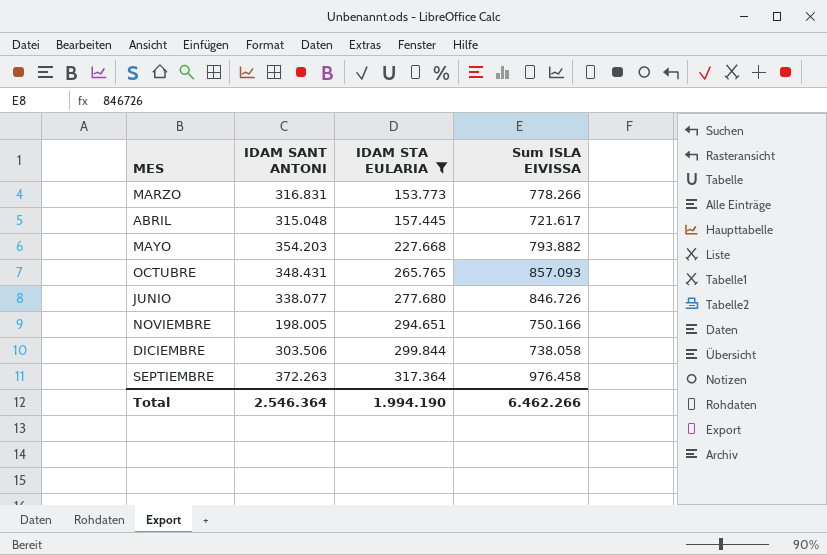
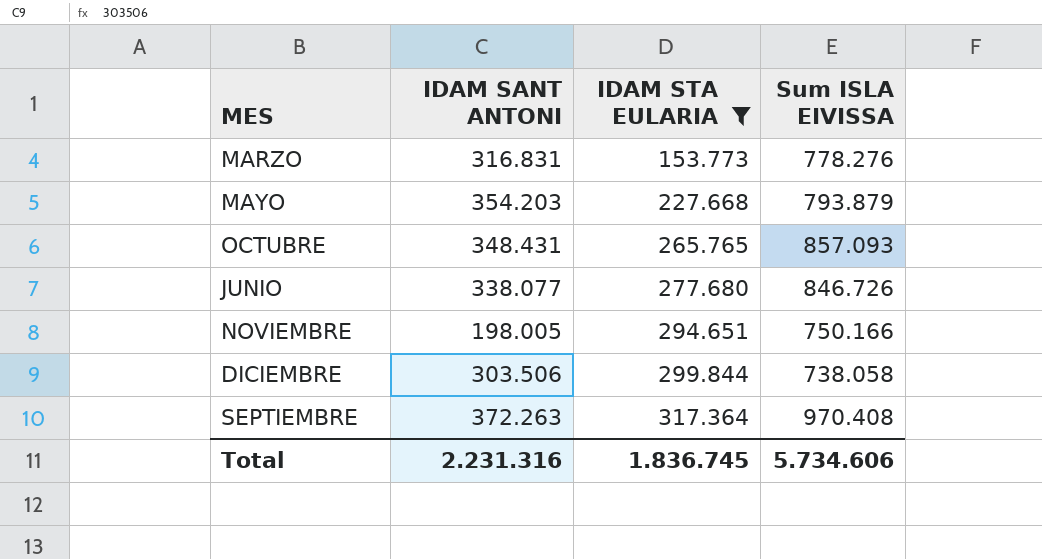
row ABRIL: 315.048 | 157.445 | 721.617 -> none
MARZO | Sum ISLA EIVISSA: 778.266 -> 778.276
MAYO | Sum ISLA EIVISSA: 793.882 -> 793.879
SEPTIEMBRE | Sum ISLA EIVISSA: 976.458 -> 970.408
Total | IDAM SANT ANTONI: 2.546.364 -> 2.231.316
Total | IDAM STA EULARIA: 1.994.190 -> 1.836.745
Total | Sum ISLA EIVISSA: 6.462.266 -> 5.734.606

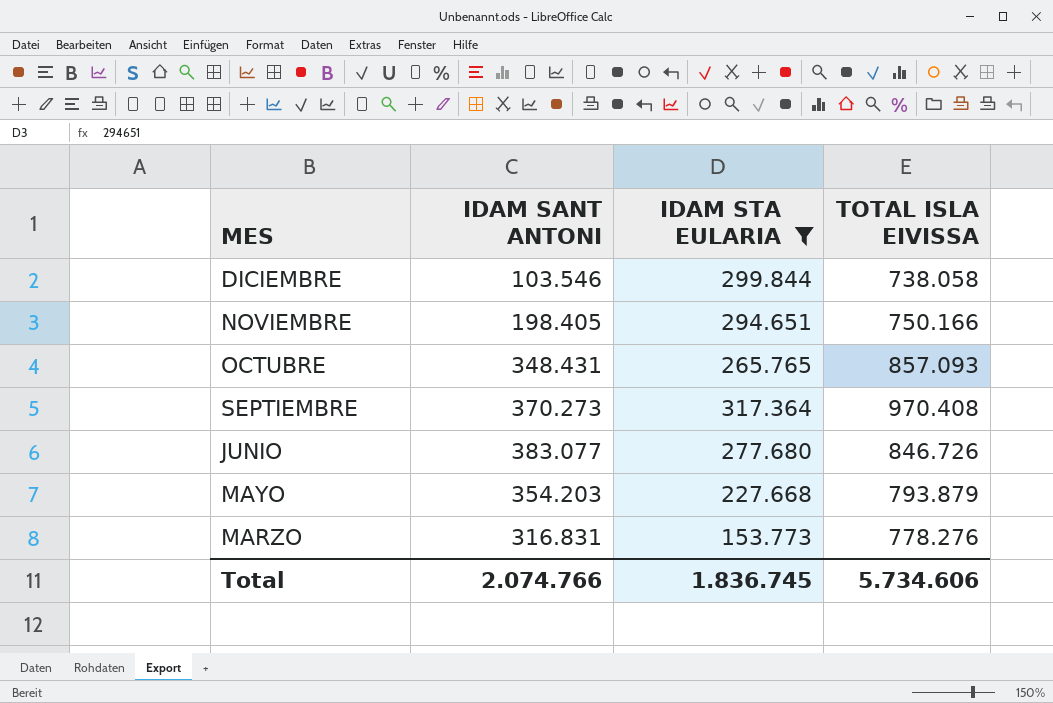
row order: IDAM STA EULARIA ascending -> MES descending
column name: Sum ISLA EIVISSA -> TOTAL ISLA EIVISSA
DICIEMBRE | IDAM SANT ANTONI: 303.506 -> 103.546
NOVIEMBRE | IDAM SANT ANTONI: 198.005 -> 198.405
SEPTIEMBRE | IDAM SANT ANTONI: 372.263 -> 370.273
JUNIO | IDAM SANT ANTONI: 338.077 -> 383.077
Total | IDAM SANT ANTONI: 2.231.316 -> 2.074.766

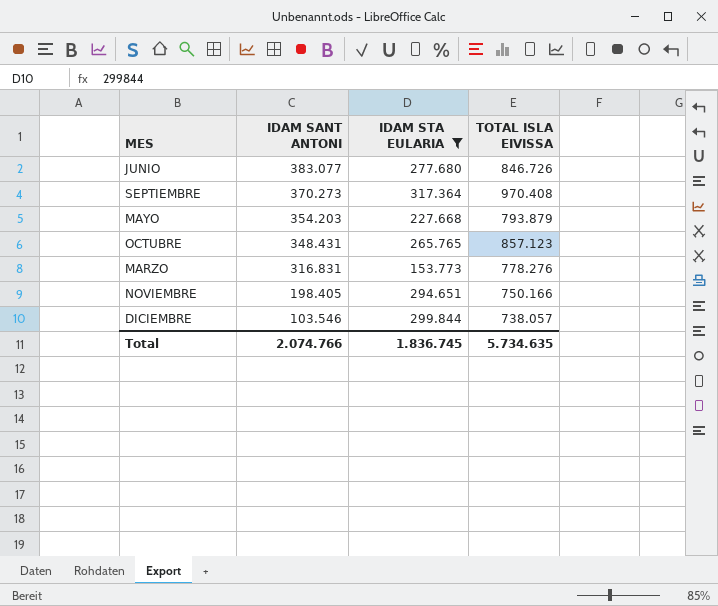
row order: MES descending -> IDAM SANT ANTONI descending
OCTUBRE | TOTAL ISLA EIVISSA: 857.093 -> 857.123
DICIEMBRE | TOTAL ISLA EIVISSA: 738.058 -> 738.057
Total | TOTAL ISLA EIVISSA: 5.734.606 -> 5.734.635

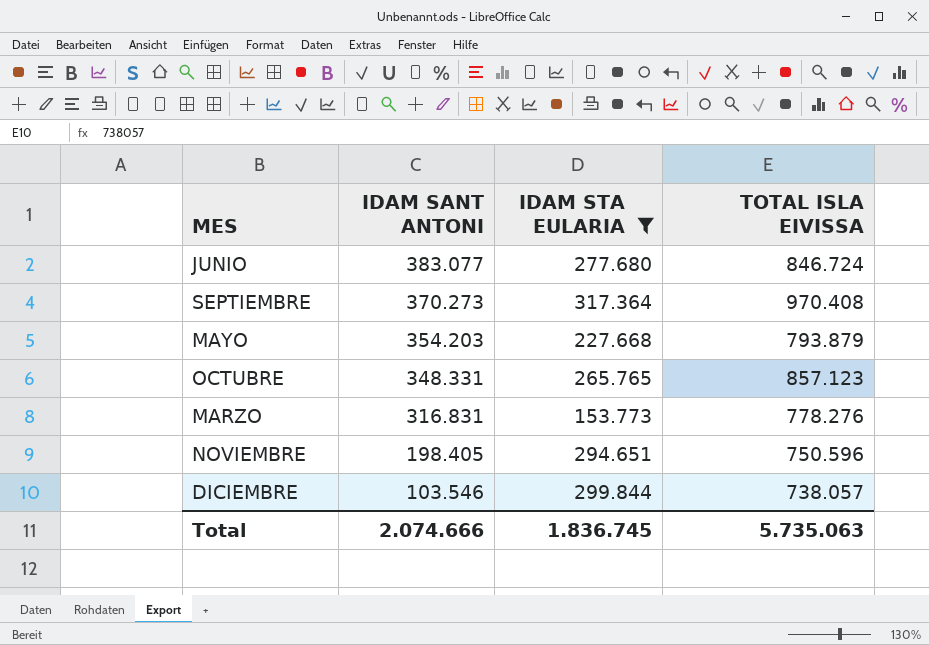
JUNIO | TOTAL ISLA EIVISSA: 846.726 -> 846.724
OCTUBRE | IDAM SANT ANTONI: 348.431 -> 348.331
NOVIEMBRE | TOTAL ISLA EIVISSA: 750.166 -> 750.596
Total | IDAM SANT ANTONI: 2.074.766 -> 2.074.666
Total | TOTAL ISLA EIVISSA: 5.734.635 -> 5.735.063

